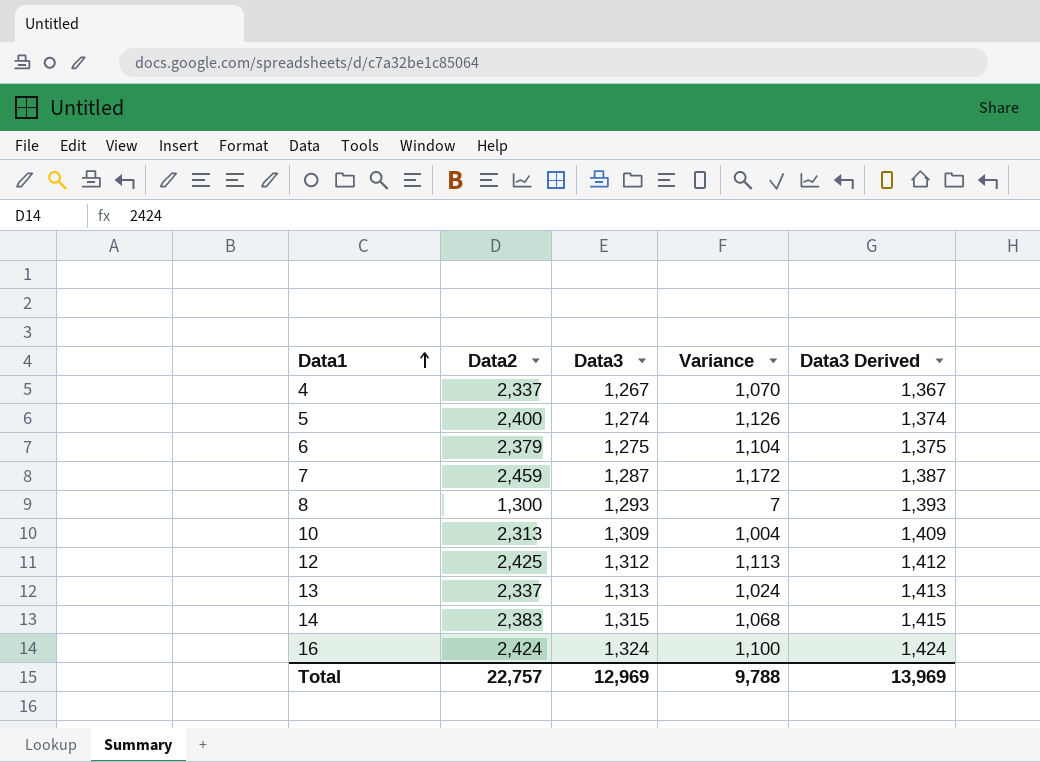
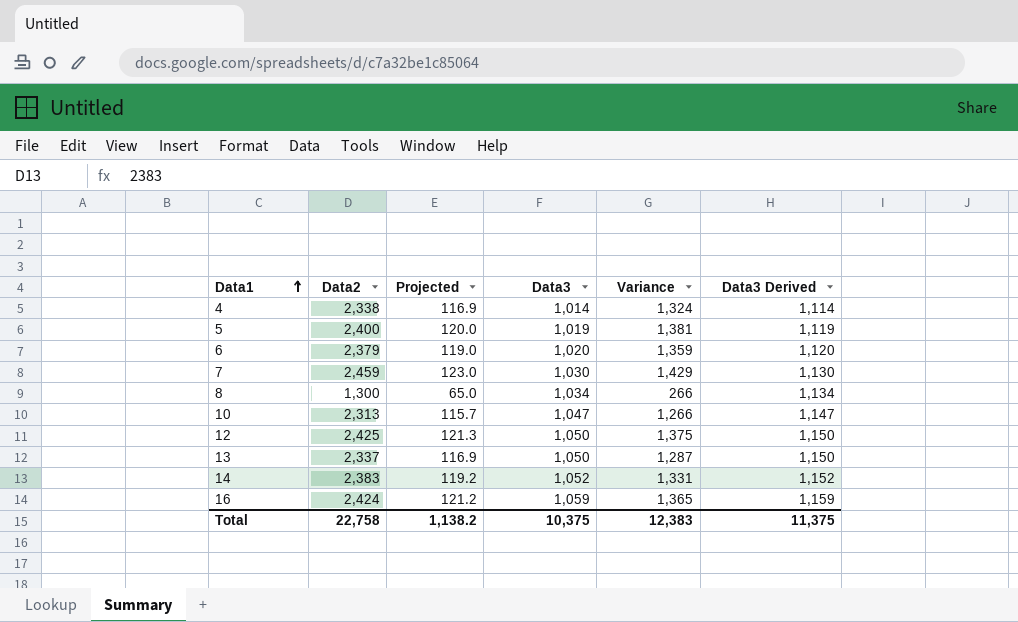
column Projected | formula: none -> [Data2] * 0.05
4 | Data2: 2,337 -> 2,338
4 | Data3: 1,267 -> 1,014
4 | Variance: 1,070 -> 1,324
4 | Data3 Derived: 1,367 -> 1,114
5 | Data3: 1,274 -> 1,019
5 | Variance: 1,126 -> 1,381
5 | Data3 Derived: 1,374 -> 1,119
6 | Data3: 1,275 -> 1,020
6 | Variance: 1,104 -> 1,359
6 | Data3 Derived: 1,375 -> 1,120
7 | Data3: 1,287 -> 1,030
7 | Variance: 1,172 -> 1,429
7 | Data3 Derived: 1,387 -> 1,130
8 | Data3: 1,293 -> 1,034
8 | Variance: 7 -> 266
8 | Data3 Derived: 1,393 -> 1,134
10 | Data3: 1,309 -> 1,047
10 | Variance: 1,004 -> 1,266
10 | Data3 Derived: 1,409 -> 1,147
12 | Data3: 1,312 -> 1,050
12 | Variance: 1,113 -> 1,375
12 | Data3 Derived: 1,412 -> 1,150
13 | Data3: 1,313 -> 1,050
13 | Variance: 1,024 -> 1,287
13 | Data3 Derived: 1,413 -> 1,150
14 | Data3: 1,315 -> 1,052
14 | Variance: 1,068 -> 1,331
14 | Data3 Derived: 1,415 -> 1,152
16 | Data3: 1,324 -> 1,059
16 | Variance: 1,100 -> 1,365
16 | Data3 Derived: 1,424 -> 1,159
Total | Data2: 22,757 -> 22,758
Total | Data3: 12,969 -> 10,375
Total | Variance: 9,788 -> 12,383
Total | Data3 Derived: 13,969 -> 11,375

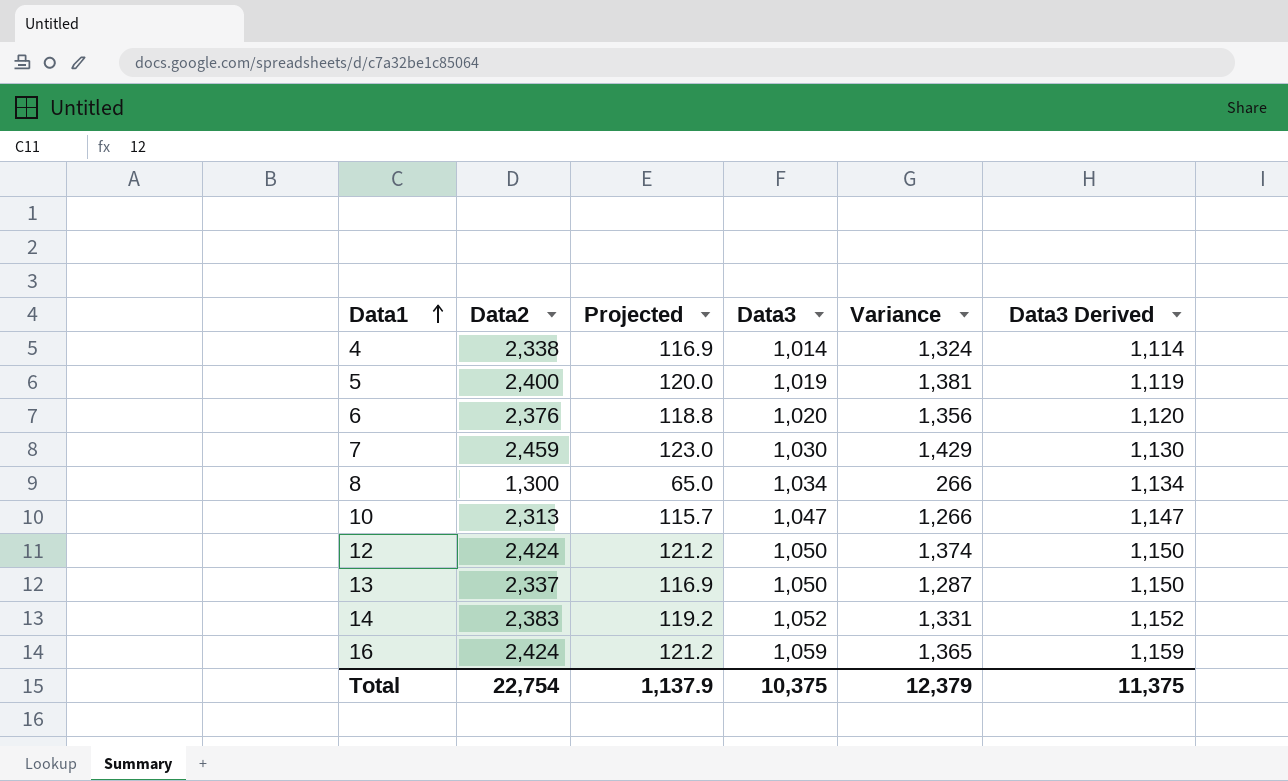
6 | Data2: 2,379 -> 2,376
6 | Projected: 119.0 -> 118.8
6 | Variance: 1,359 -> 1,356
12 | Data2: 2,425 -> 2,424
12 | Projected: 121.3 -> 121.2
12 | Variance: 1,375 -> 1,374
Total | Data2: 22,758 -> 22,754
Total | Projected: 1,138.2 -> 1,137.9
Total | Variance: 12,383 -> 12,379

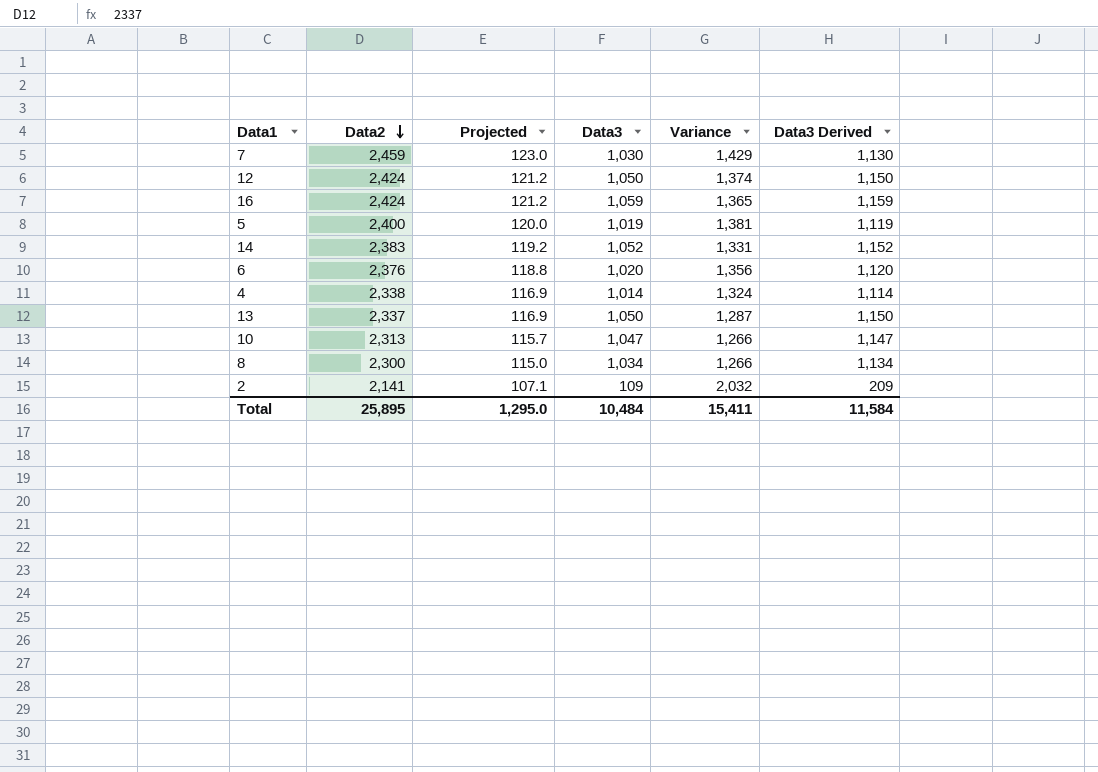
row order: Data1 ascending -> Data2 descending
8 | Data2: 1,300 -> 2,300
8 | Projected: 65.0 -> 115.0
8 | Variance: 266 -> 1,266
row 2: none -> 2,141 | 107.1 | 109 | 2,032 | 209
Total | Data2: 22,754 -> 25,895
Total | Projected: 1,137.9 -> 1,295.0
Total | Data3: 10,375 -> 10,484
Total | Variance: 12,379 -> 15,411
Total | Data3 Derived: 11,375 -> 11,584

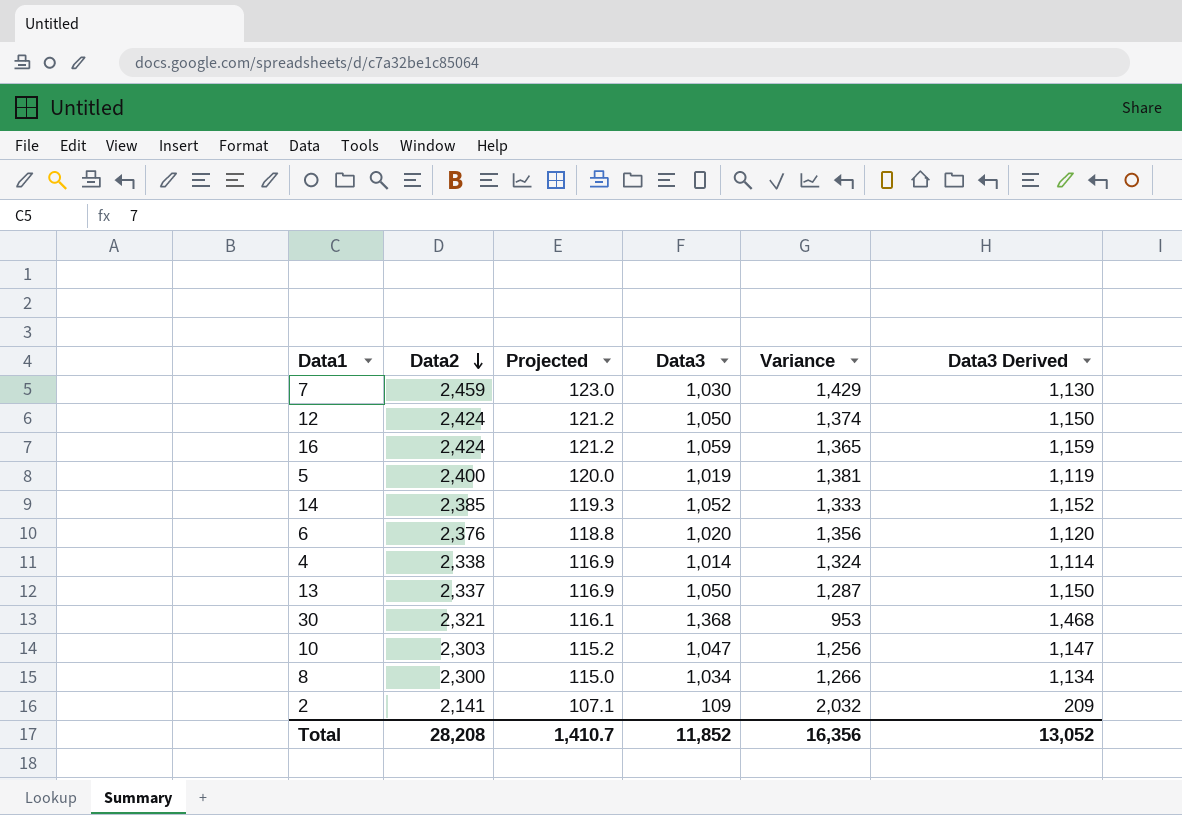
14 | Data2: 2,383 -> 2,385
14 | Projected: 119.2 -> 119.3
14 | Variance: 1,331 -> 1,333
row 30: none -> 2,321 | 116.1 | 1,368 | 953 | 1,468
10 | Data2: 2,313 -> 2,303
10 | Projected: 115.7 -> 115.2
10 | Variance: 1,266 -> 1,256
Total | Data2: 25,895 -> 28,208
Total | Projected: 1,295.0 -> 1,410.7
Total | Data3: 10,484 -> 11,852
Total | Variance: 15,411 -> 16,356
Total | Data3 Derived: 11,584 -> 13,052

